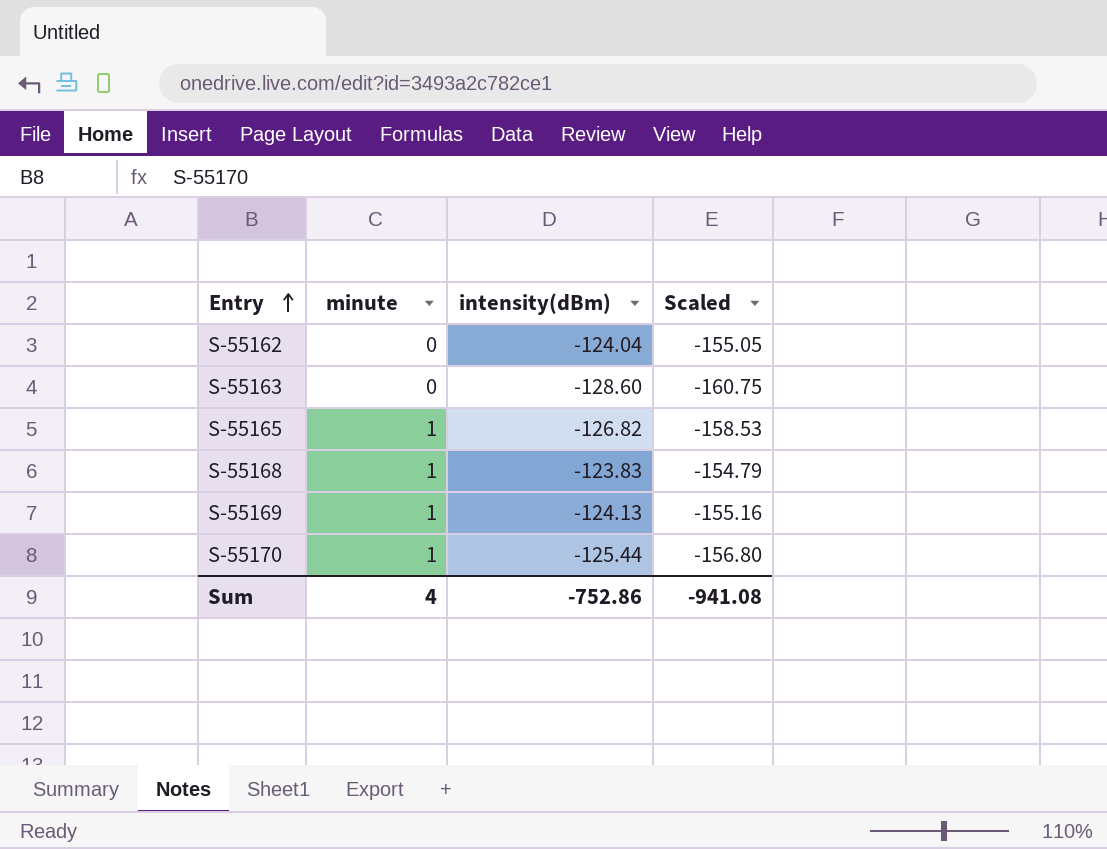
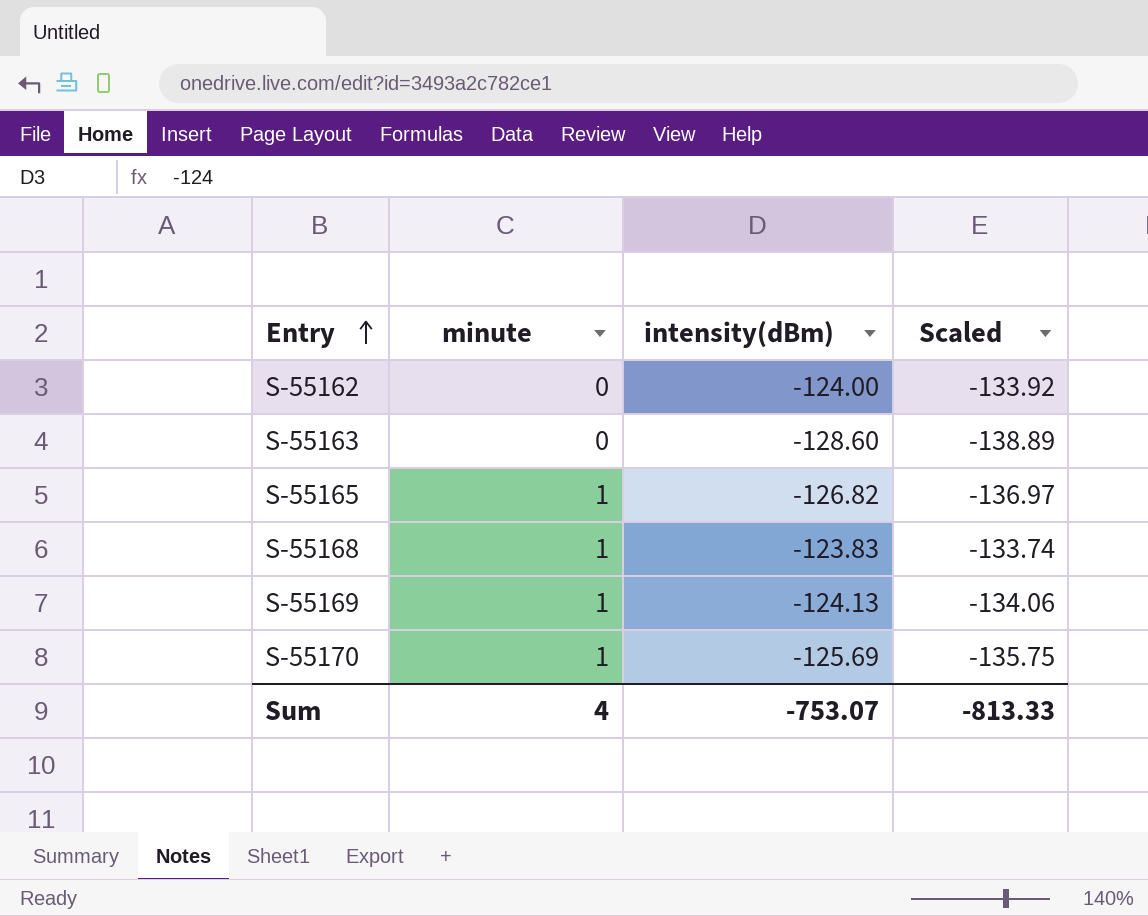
column Scaled | formula: [intensity(dBm)] * 1.25 -> [intensity(dBm)] * 1.08
S-55162 | intensity(dBm): -124.04 -> -124.00
S-55170 | intensity(dBm): -125.44 -> -125.69
Sum | intensity(dBm): -752.86 -> -753.07
Sum | Scaled: -941.08 -> -813.33

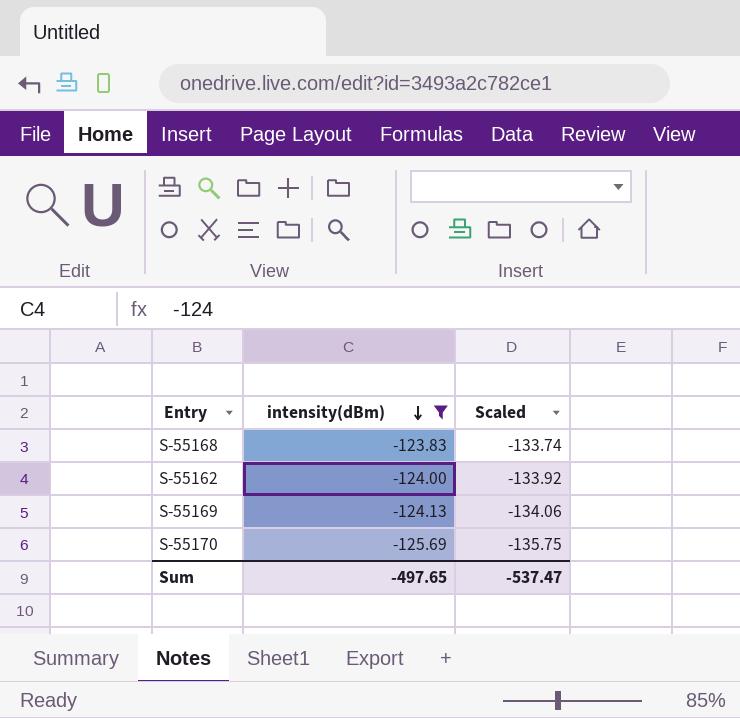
filter: none -> intensity(dBm) >= -125.69
row order: Entry ascending -> intensity(dBm) descending
column minute | position: 2 -> none
Sum | intensity(dBm): -753.07 -> -497.65
Sum | Scaled: -813.33 -> -537.47

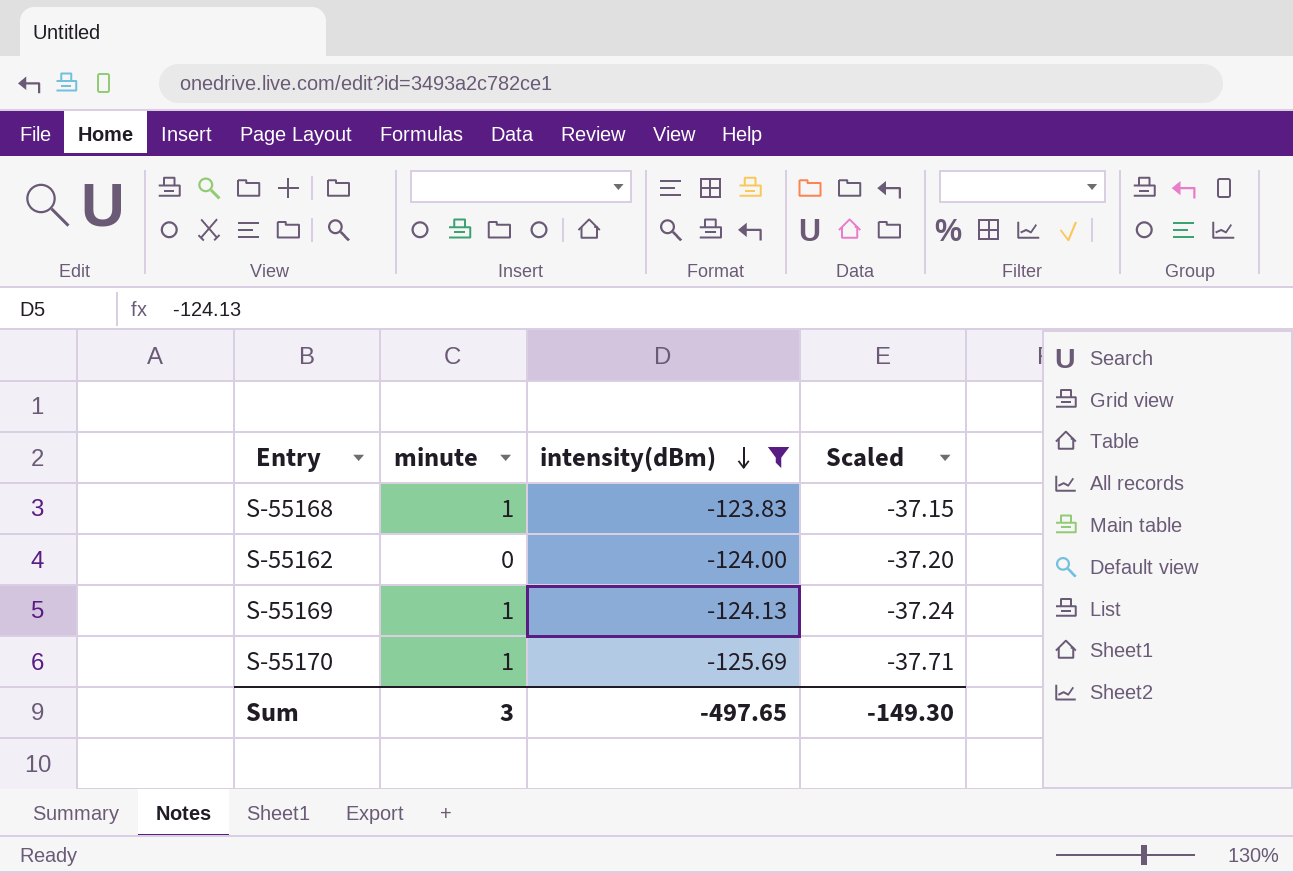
column minute | position: none -> 2
column Scaled | formula: [intensity(dBm)] * 1.08 -> [intensity(dBm)] * 0.3
Sum | Scaled: -537.47 -> -149.30

